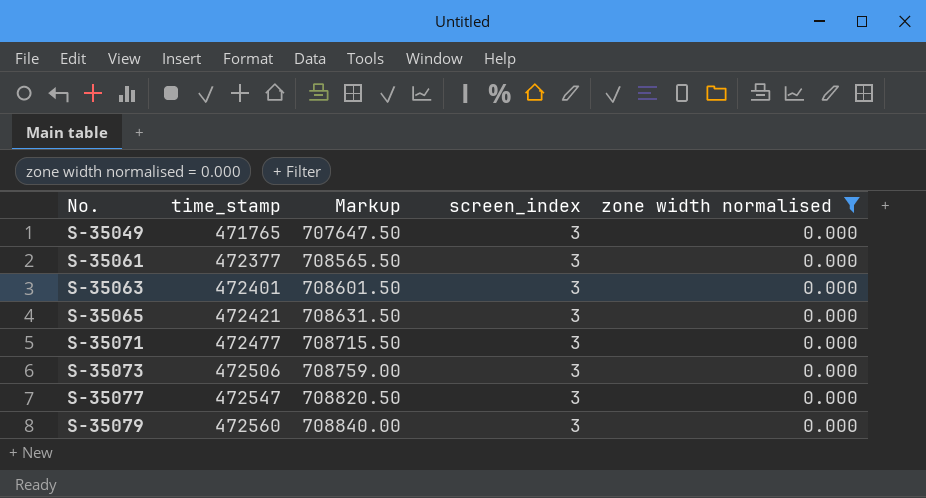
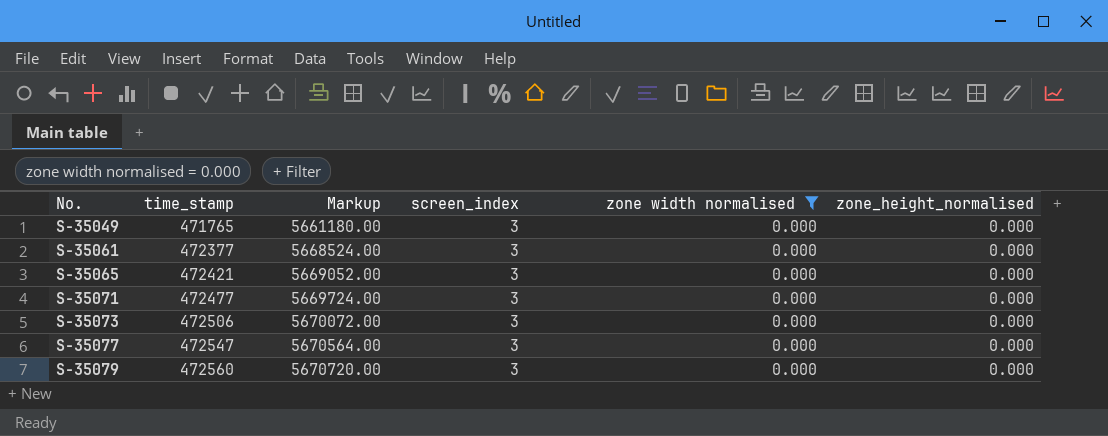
column Markup | formula: [time_stamp] * 1.5 -> [time_stamp] * 12
column zone_height_normalised | position: none -> 6
row S-35063: 472401 | 708601.50 | 3 | 0.000 -> none

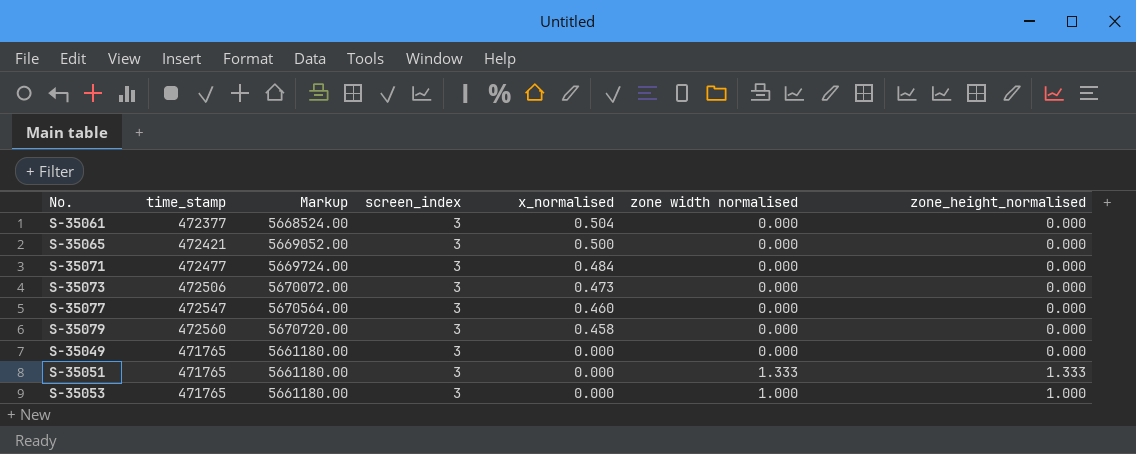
filter: zone width normalised = 0.000 -> none
row order: No. ascending -> x_normalised descending
column x_normalised | position: none -> 5

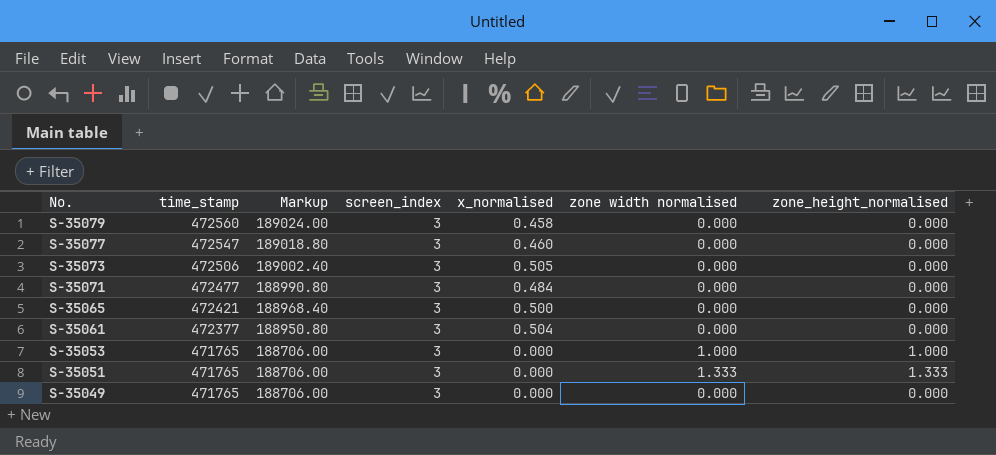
row order: x_normalised descending -> No. descending
column Markup | formula: [time_stamp] * 12 -> [time_stamp] * 0.4
S-35073 | x_normalised: 0.473 -> 0.505

